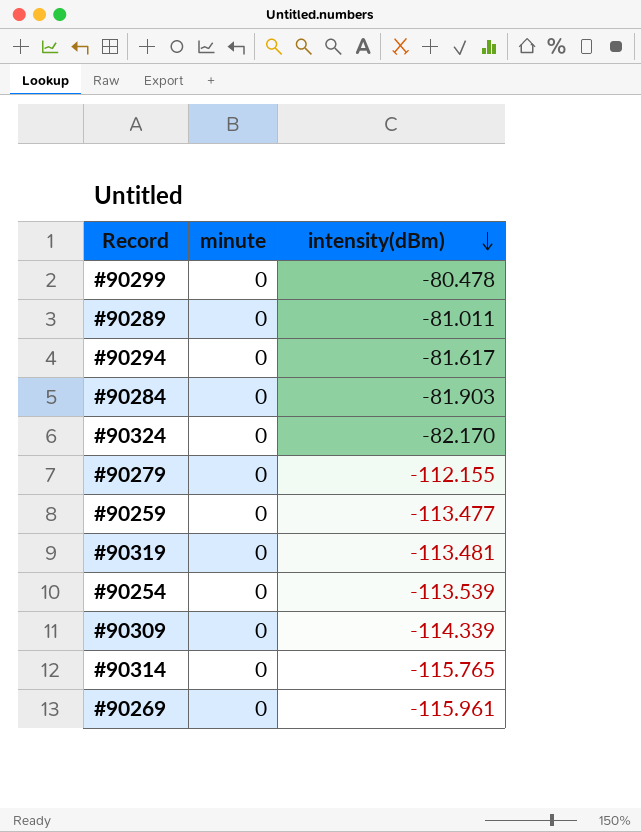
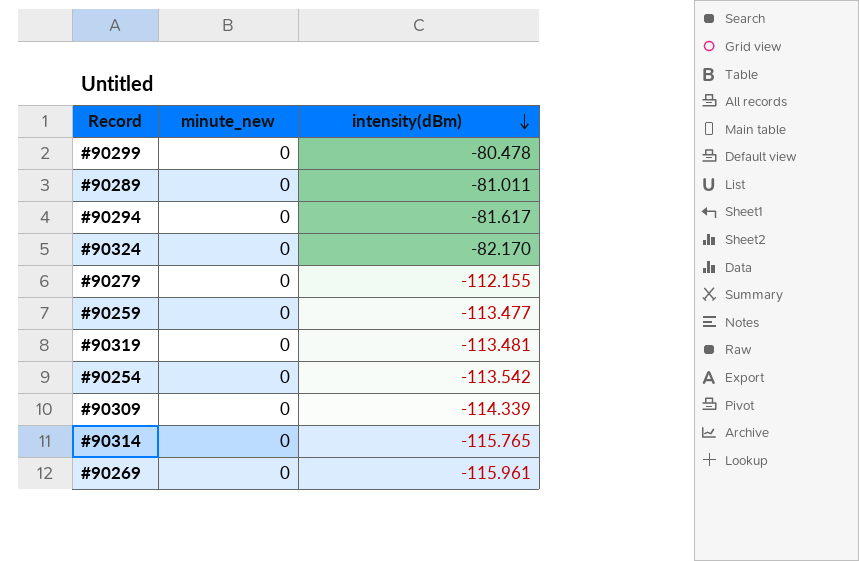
column name: minute -> minute_new
row #90284: 0 | -81.903 -> none
#90254 | intensity(dBm): -113.539 -> -113.542

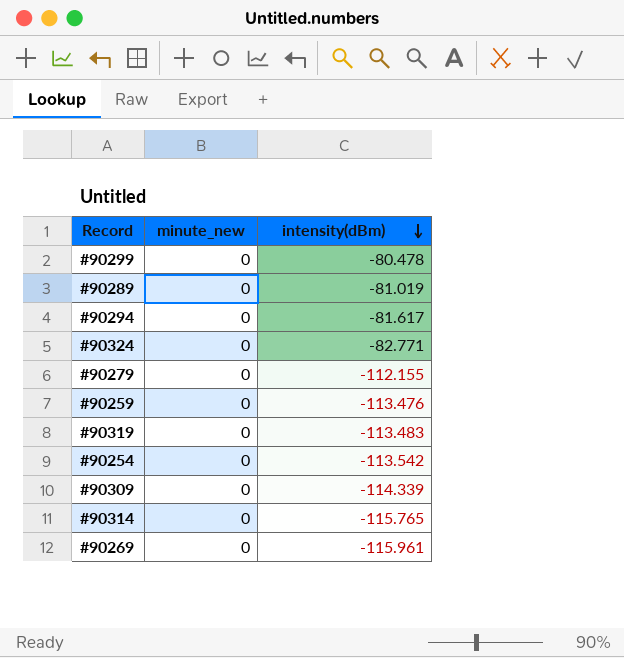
#90289 | intensity(dBm): -81.011 -> -81.019
#90324 | intensity(dBm): -82.170 -> -82.771
#90259 | intensity(dBm): -113.477 -> -113.476
#90319 | intensity(dBm): -113.481 -> -113.483

